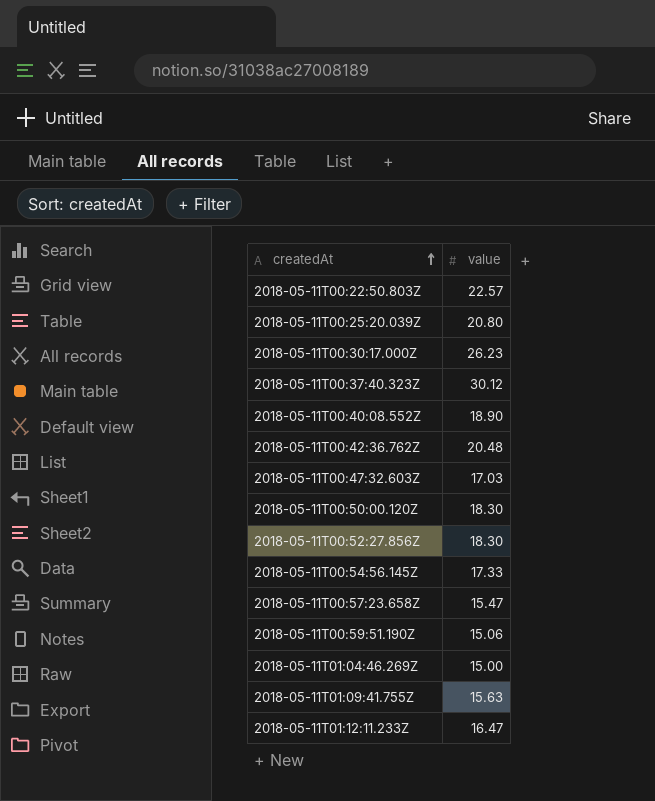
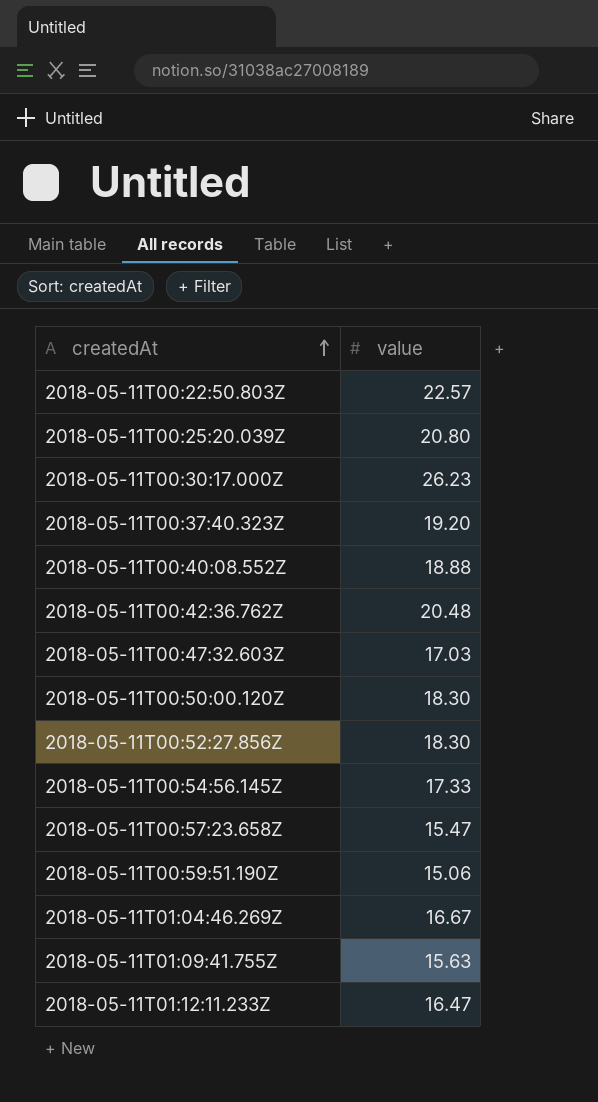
2018-05-11T00:37:40.323Z | value: 30.12 -> 19.20
2018-05-11T00:40:08.552Z | value: 18.90 -> 18.88
2018-05-11T01:04:46.269Z | value: 15.00 -> 16.67

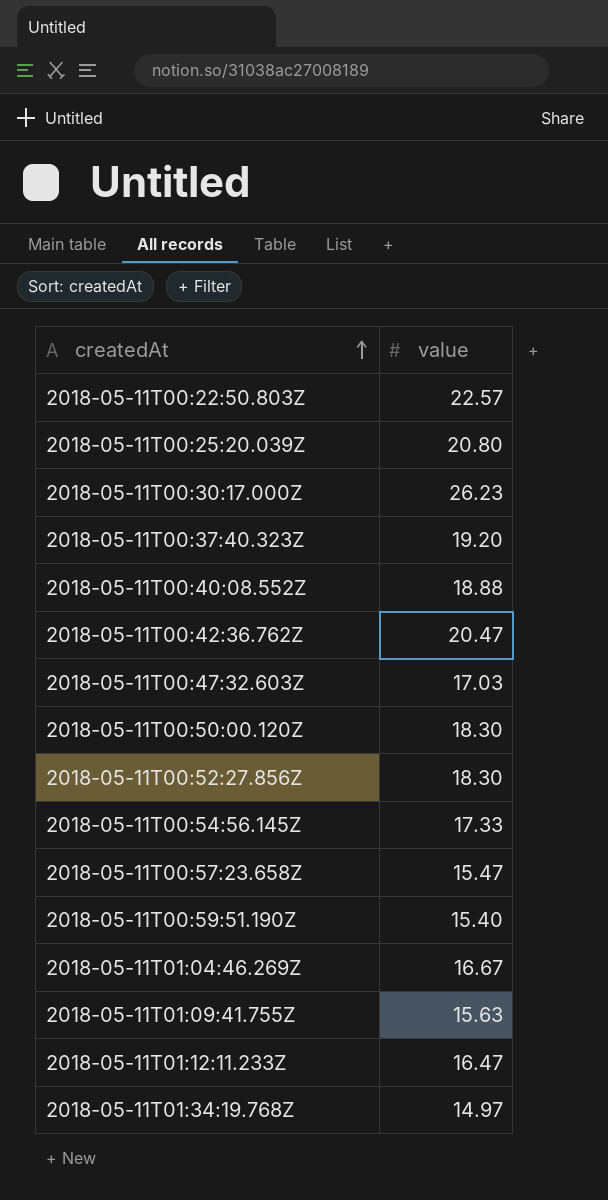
2018-05-11T00:42:36.762Z | value: 20.48 -> 20.47
2018-05-11T00:59:51.190Z | value: 15.06 -> 15.40
row 2018-05-11T01:34:19.768Z: none -> 14.97

